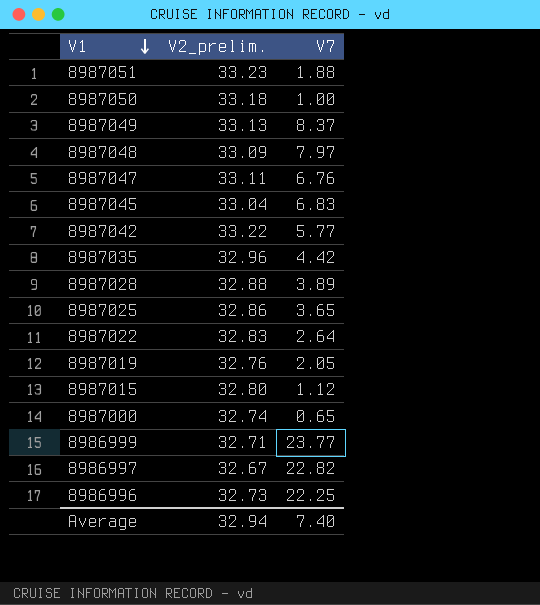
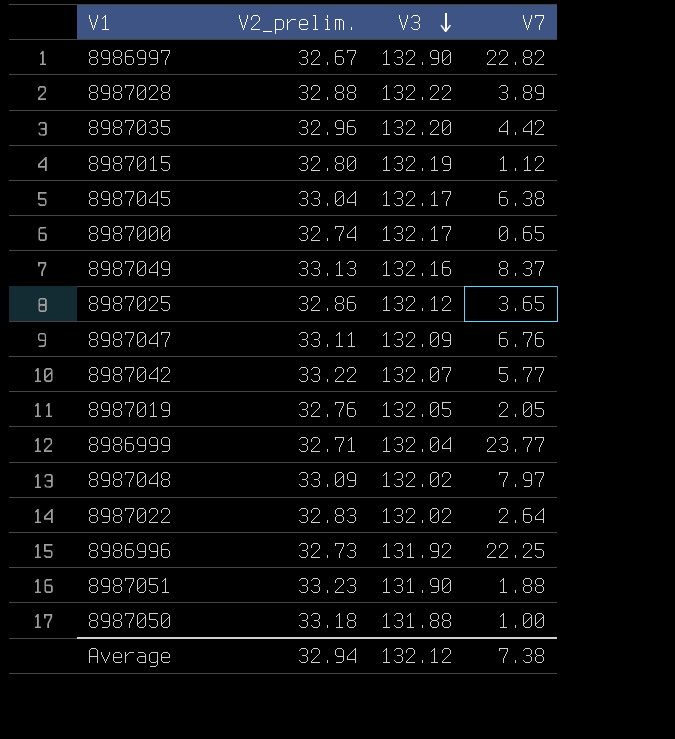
row order: V1 descending -> V3 descending
column V3 | position: none -> 3
8987045 | V7: 6.83 -> 6.38
Average | V7: 7.40 -> 7.38

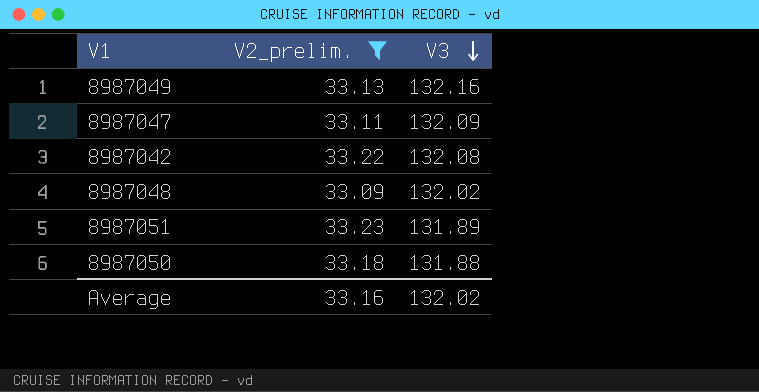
filter: none -> V2_prelim. >= 33.09
column V7 | position: 4 -> none
8987042 | V3: 132.07 -> 132.08
8987051 | V3: 131.90 -> 131.89
Average | V2_prelim.: 32.94 -> 33.16
Average | V3: 132.12 -> 132.02

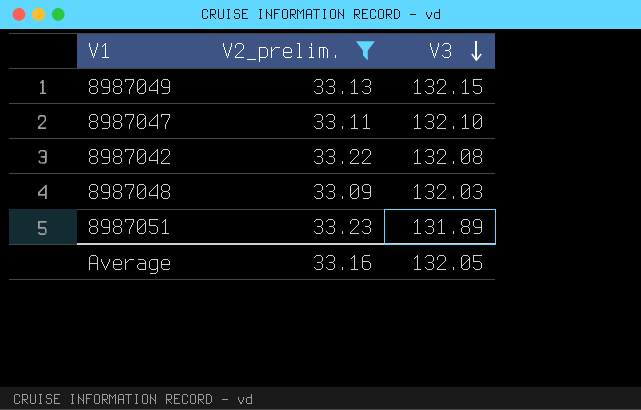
row 8987050: 33.18 | 131.88 -> none
8987049 | V3: 132.16 -> 132.15
8987047 | V3: 132.09 -> 132.10
8987048 | V3: 132.02 -> 132.03
Average | V3: 132.02 -> 132.05

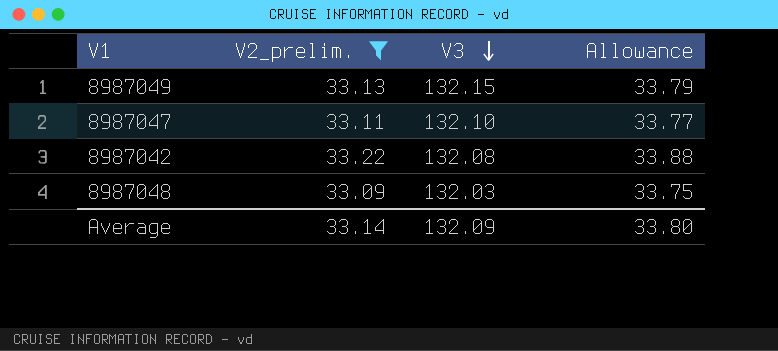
column Allowance | formula: none -> [V2_prelim.] * 1.02
row 8987051: 33.23 | 131.89 -> none
Average | V2_prelim.: 33.16 -> 33.14
Average | V3: 132.05 -> 132.09

